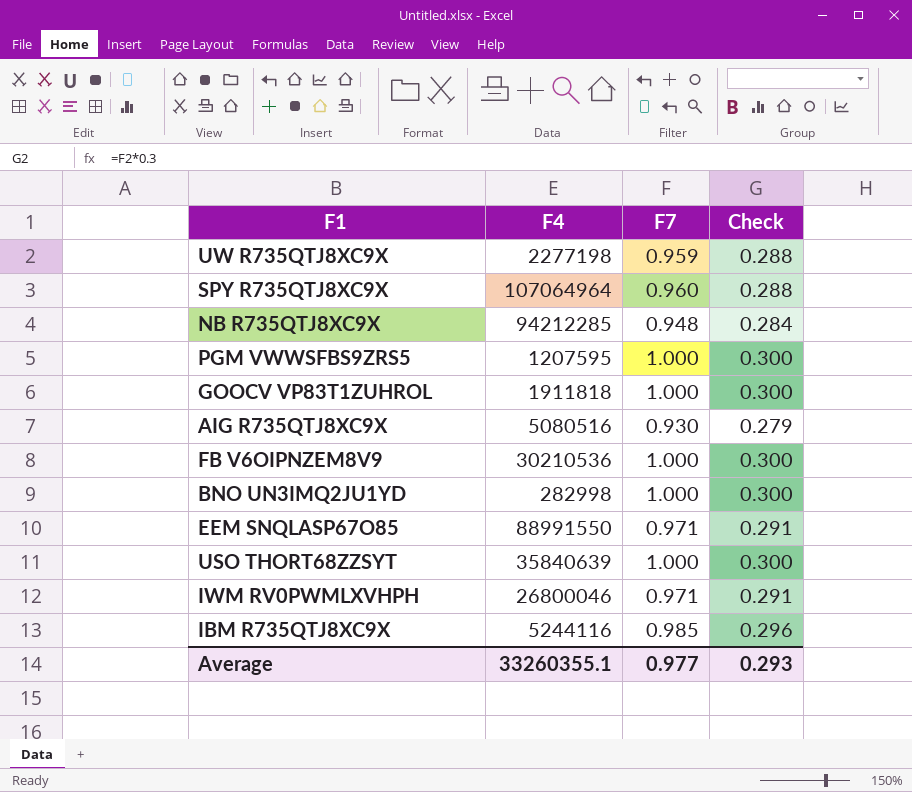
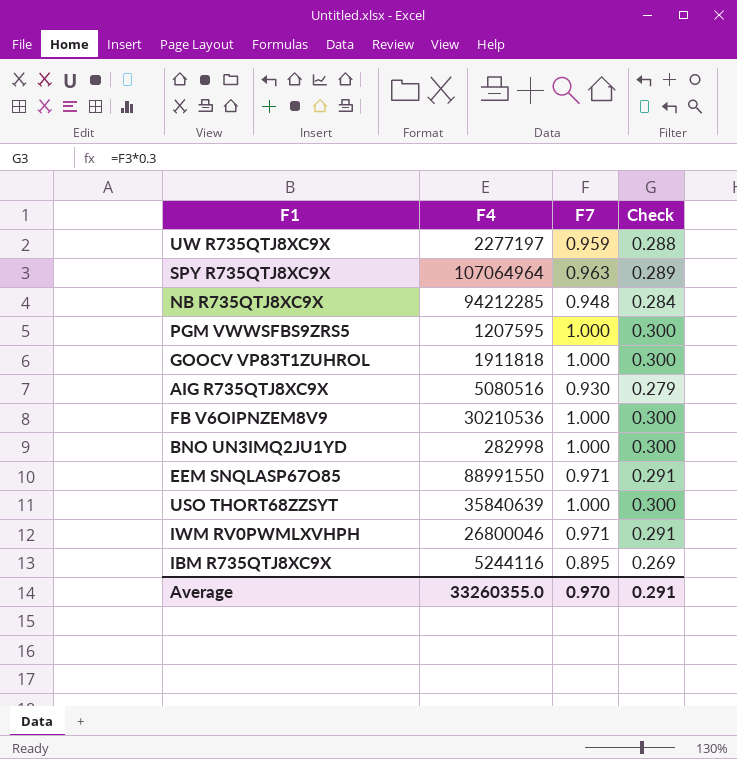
UW R735QTJ8XC9X | F4: 2277198 -> 2277197
SPY R735QTJ8XC9X | F7: 0.960 -> 0.963
SPY R735QTJ8XC9X | Check: 0.288 -> 0.289
IBM R735QTJ8XC9X | F7: 0.985 -> 0.895
IBM R735QTJ8XC9X | Check: 0.296 -> 0.269
Average | F4: 33260355.1 -> 33260355.0
Average | F7: 0.977 -> 0.970
Average | Check: 0.293 -> 0.291

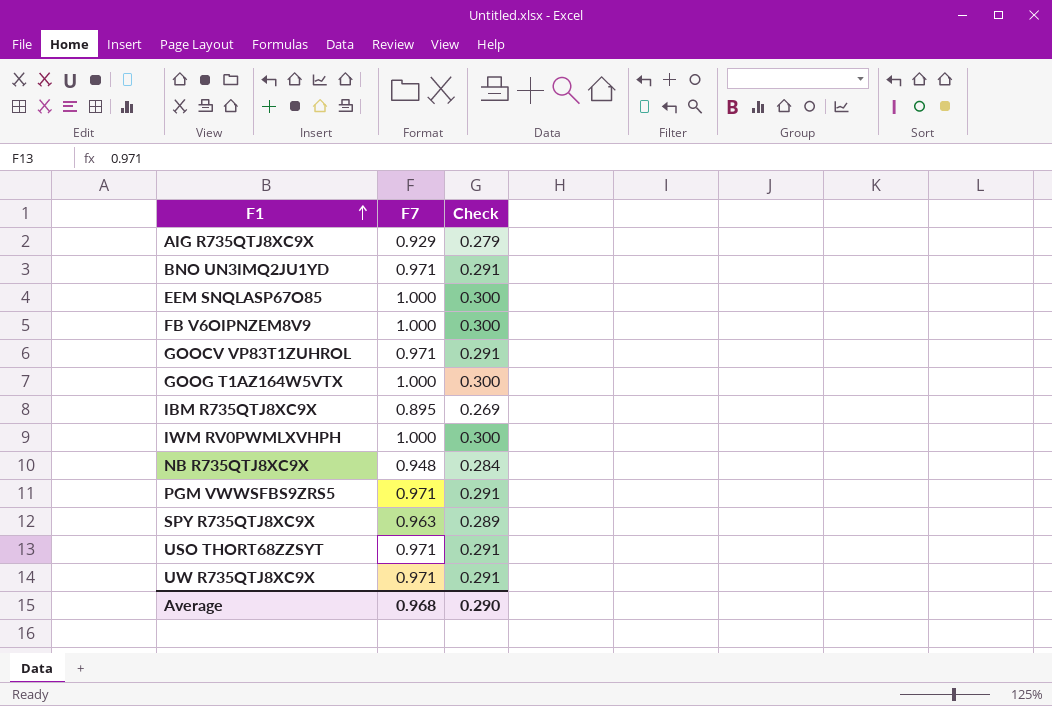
row order: none -> F1 ascending
column F4 | position: 2 -> none
AIG R735QTJ8XC9X | F7: 0.930 -> 0.929
BNO UN3IMQ2JU1YD | F7: 1.000 -> 0.971
BNO UN3IMQ2JU1YD | Check: 0.300 -> 0.291
EEM SNQLASP67O85 | F7: 0.971 -> 1.000
EEM SNQLASP67O85 | Check: 0.291 -> 0.300
GOOCV VP83T1ZUHROL | F7: 1.000 -> 0.971
GOOCV VP83T1ZUHROL | Check: 0.300 -> 0.291
row GOOG T1AZ164W5VTX: none -> 1.000 | 0.300
IWM RV0PWMLXVHPH | F7: 0.971 -> 1.000
IWM RV0PWMLXVHPH | Check: 0.291 -> 0.300
PGM VWWSFBS9ZRS5 | F7: 1.000 -> 0.971
PGM VWWSFBS9ZRS5 | Check: 0.300 -> 0.291
USO THORT68ZZSYT | F7: 1.000 -> 0.971
USO THORT68ZZSYT | Check: 0.300 -> 0.291
UW R735QTJ8XC9X | F7: 0.959 -> 0.971
UW R735QTJ8XC9X | Check: 0.288 -> 0.291
Average | F7: 0.970 -> 0.968
Average | Check: 0.291 -> 0.290

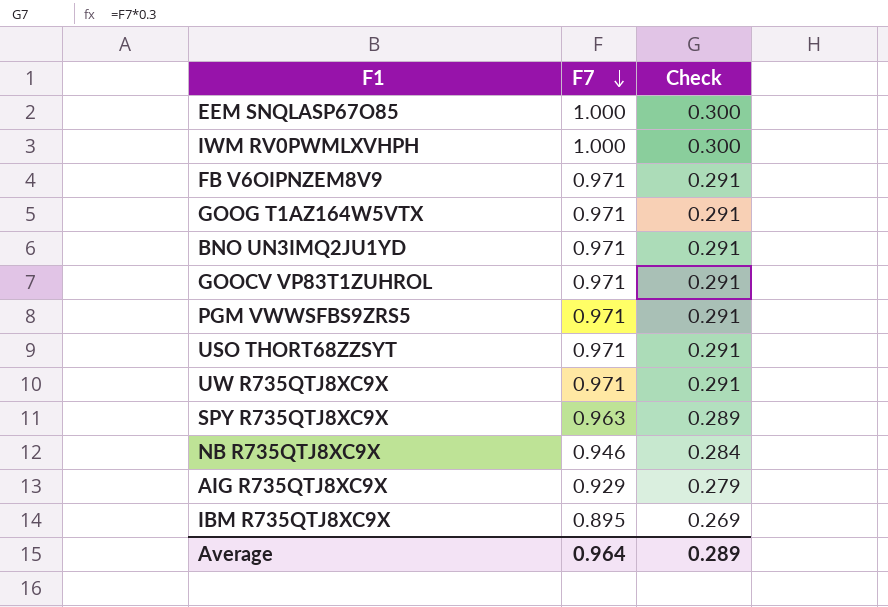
row order: F1 ascending -> F7 descending
FB V6OIPNZEM8V9 | F7: 1.000 -> 0.971
FB V6OIPNZEM8V9 | Check: 0.300 -> 0.291
GOOG T1AZ164W5VTX | F7: 1.000 -> 0.971
GOOG T1AZ164W5VTX | Check: 0.300 -> 0.291
NB R735QTJ8XC9X | F7: 0.948 -> 0.946
Average | F7: 0.968 -> 0.964
Average | Check: 0.290 -> 0.289

